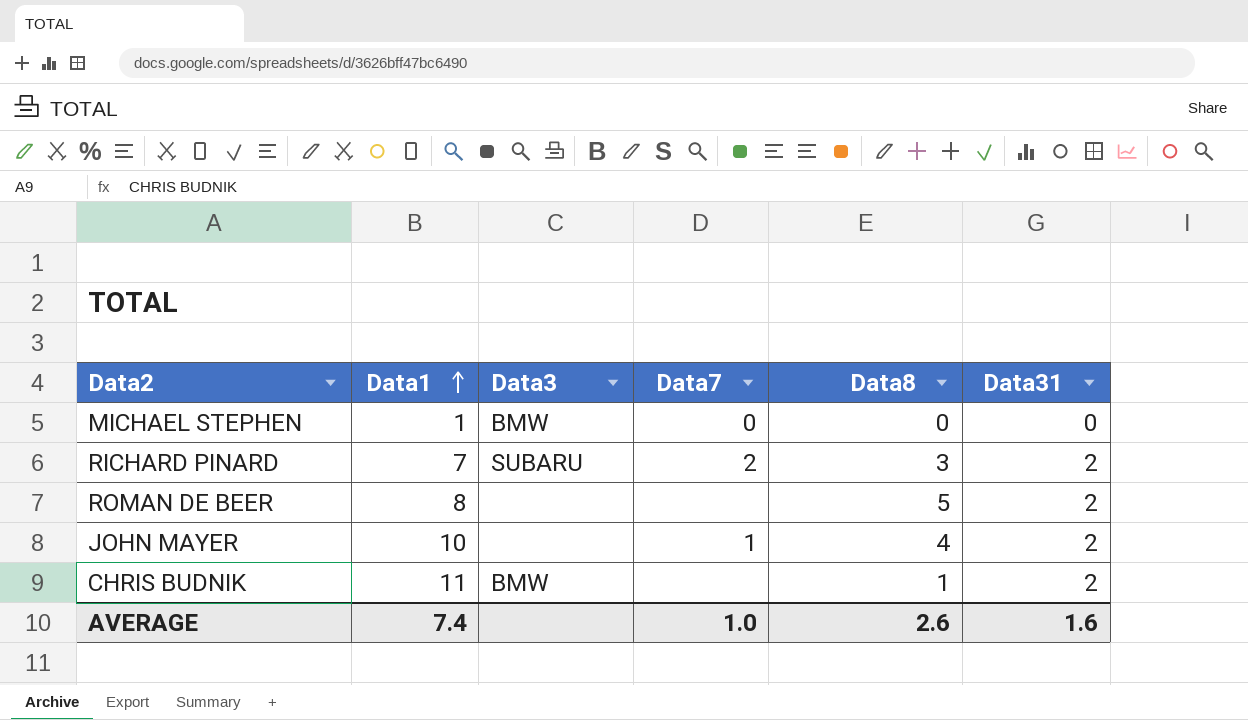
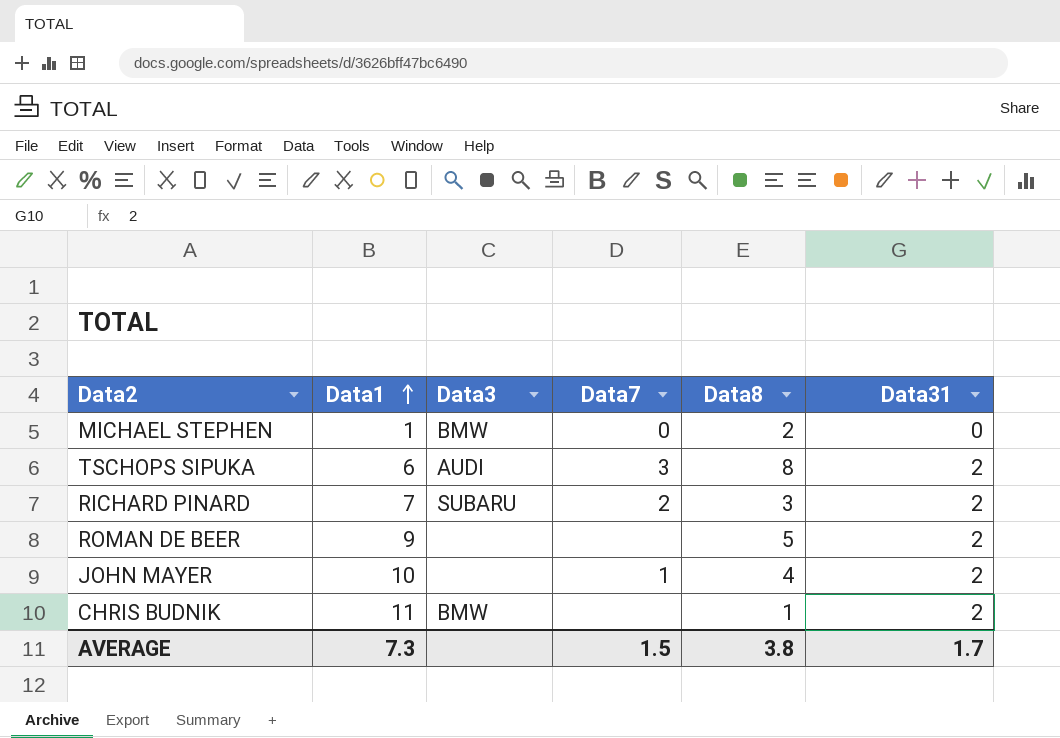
MICHAEL STEPHEN | Data8: 0 -> 2
row TSCHOPS SIPUKA: none -> 6 | AUDI | 3 | 8 | 2
ROMAN DE BEER | Data1: 8 -> 9
AVERAGE | Data1: 7.4 -> 7.3
AVERAGE | Data7: 1.0 -> 1.5
AVERAGE | Data8: 2.6 -> 3.8
AVERAGE | Data31: 1.6 -> 1.7

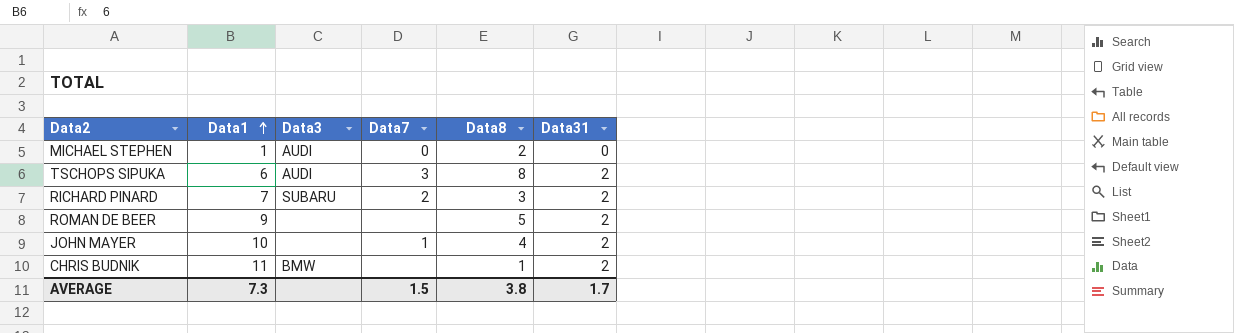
MICHAEL STEPHEN | Data3: BMW -> AUDI

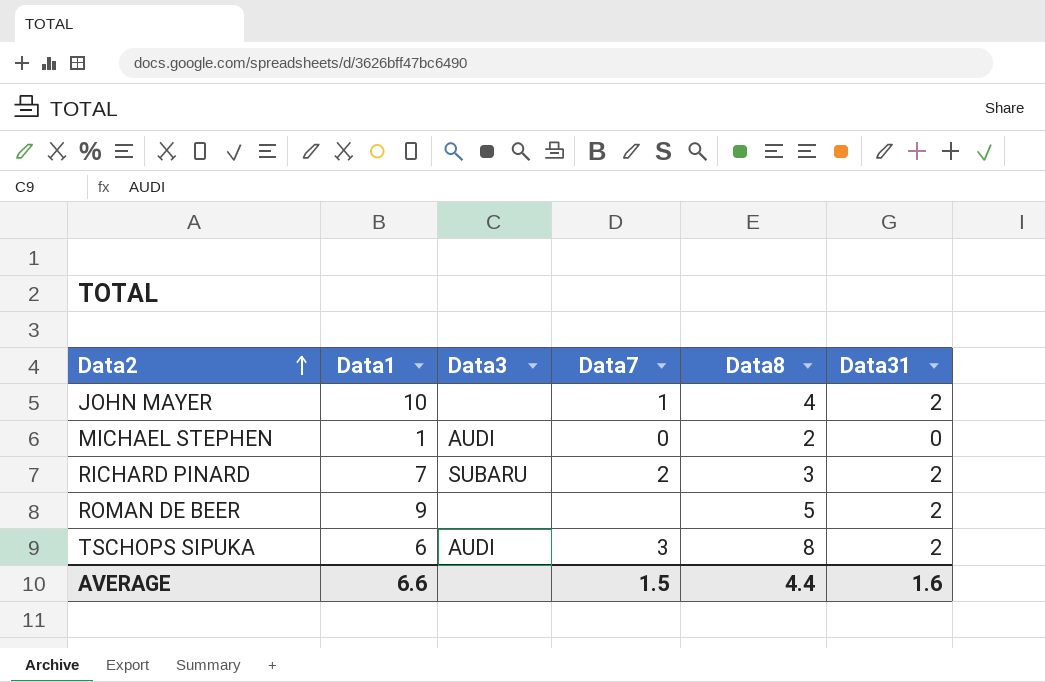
row order: Data1 ascending -> Data2 ascending
row CHRIS BUDNIK: 11 | BMW | none | 1 | 2 -> none
AVERAGE | Data1: 7.3 -> 6.6
AVERAGE | Data8: 3.8 -> 4.4
AVERAGE | Data31: 1.7 -> 1.6

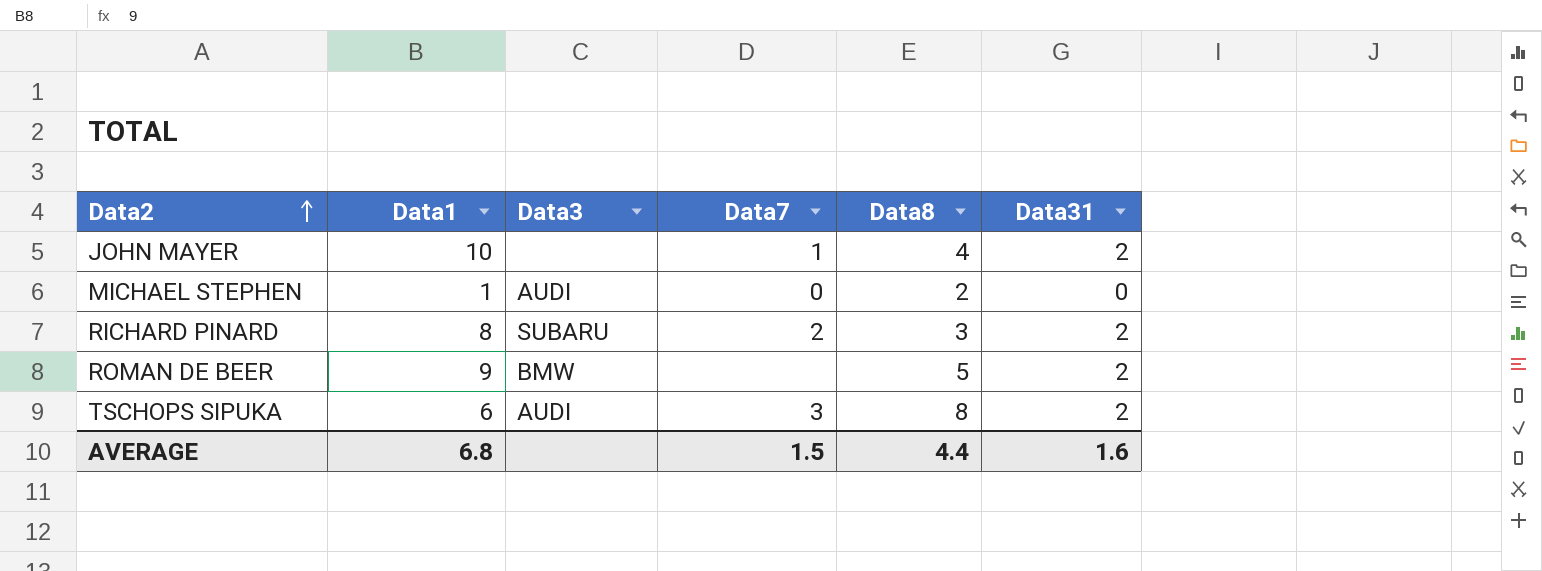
RICHARD PINARD | Data1: 7 -> 8
ROMAN DE BEER | Data3: none -> BMW
AVERAGE | Data1: 6.6 -> 6.8

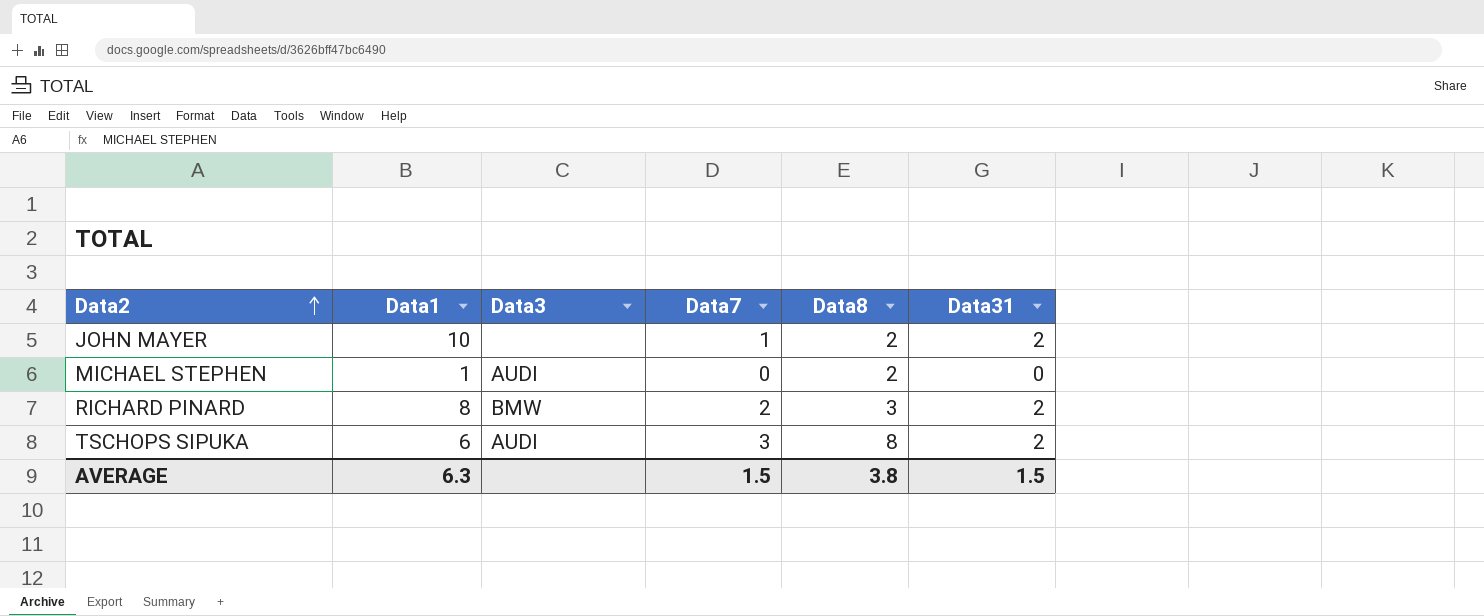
row ROMAN DE BEER: 9 | BMW | none | 5 | 2 -> none
JOHN MAYER | Data8: 4 -> 2
RICHARD PINARD | Data3: SUBARU -> BMW
AVERAGE | Data1: 6.8 -> 6.3
AVERAGE | Data8: 4.4 -> 3.8
AVERAGE | Data31: 1.6 -> 1.5

